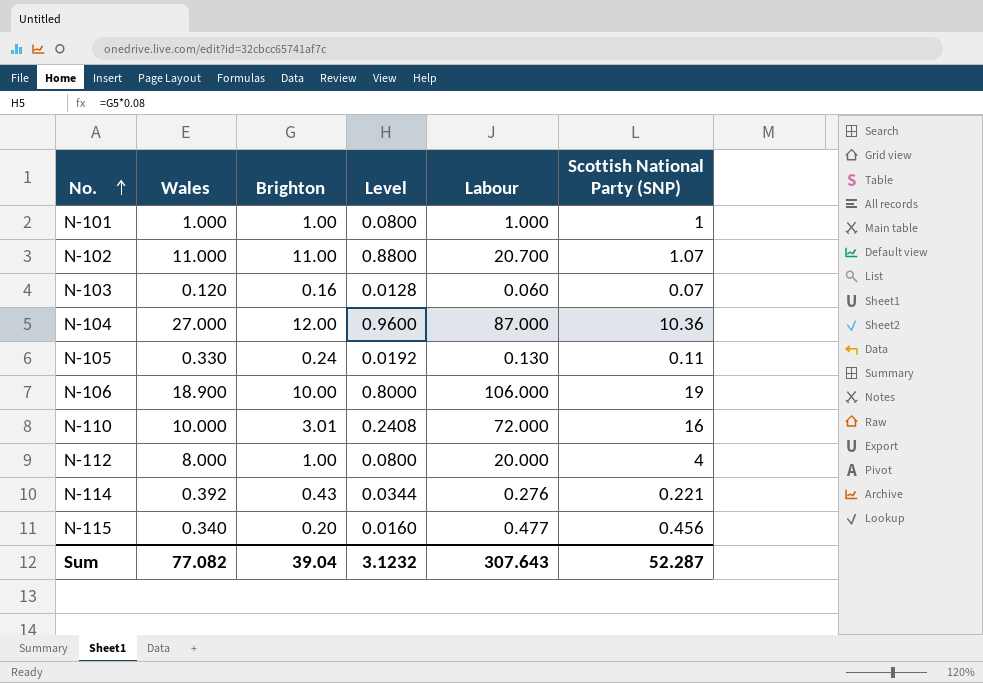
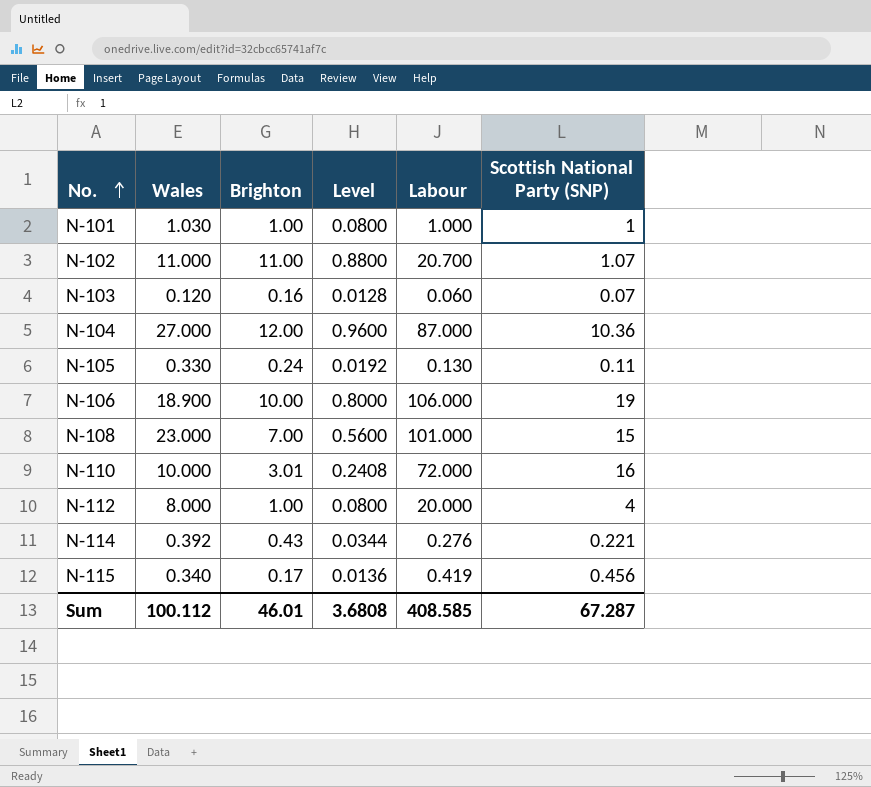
N-101 | Wales: 1.000 -> 1.030
row N-108: none -> 23.000 | 7.00 | 0.5600 | 101.000 | 15
N-115 | Brighton: 0.20 -> 0.17
N-115 | Level: 0.0160 -> 0.0136
N-115 | Labour: 0.477 -> 0.419
Sum | Wales: 77.082 -> 100.112
Sum | Brighton: 39.04 -> 46.01
Sum | Level: 3.1232 -> 3.6808
Sum | Labour: 307.643 -> 408.585
Sum | Scottish National Party (SNP): 52.287 -> 67.287

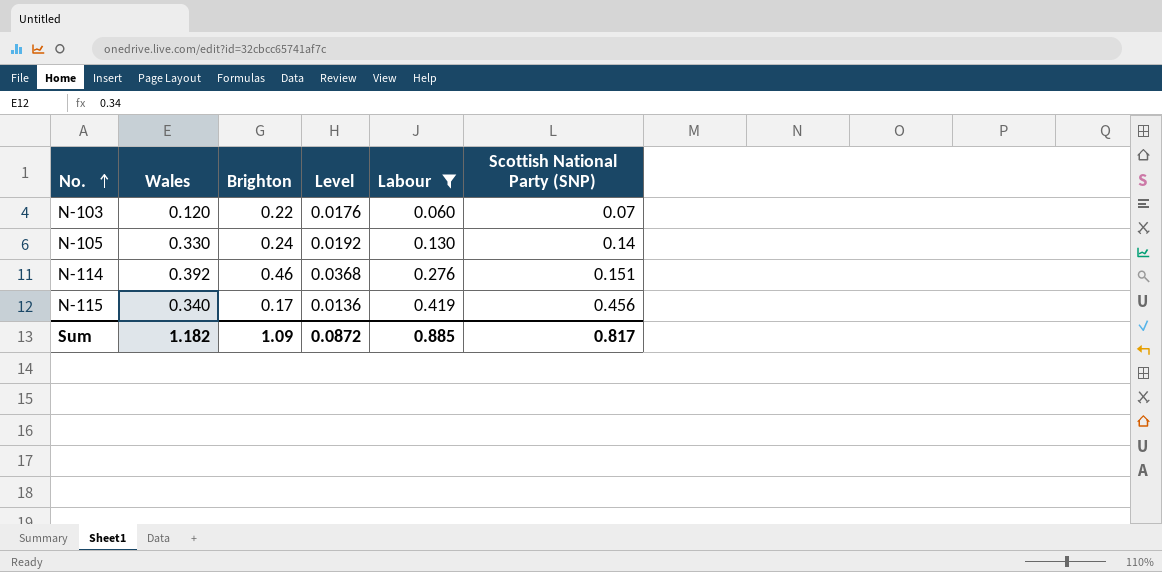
filter: none -> Labour <= 0.419
N-103 | Brighton: 0.16 -> 0.22
N-103 | Level: 0.0128 -> 0.0176
N-105 | Scottish National Party (SNP): 0.11 -> 0.14
N-114 | Brighton: 0.43 -> 0.46
N-114 | Level: 0.0344 -> 0.0368
N-114 | Scottish National Party (SNP): 0.221 -> 0.151
Sum | Wales: 100.112 -> 1.182
Sum | Brighton: 46.01 -> 1.09
Sum | Level: 3.6808 -> 0.0872
Sum | Labour: 408.585 -> 0.885
Sum | Scottish National Party (SNP): 67.287 -> 0.817

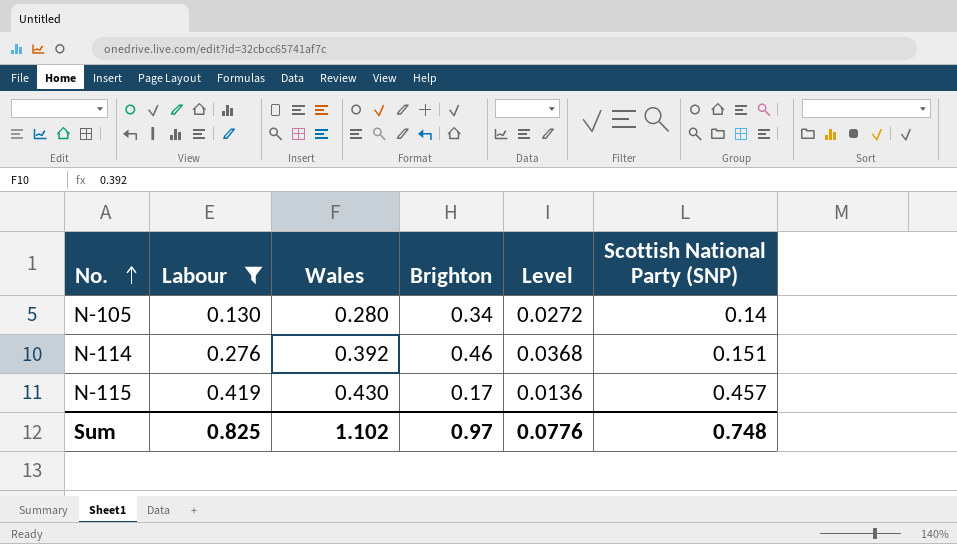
column Labour | position: 5 -> 2
row N-103: 0.120 | 0.22 | 0.0176 | 0.060 | 0.07 -> none
N-105 | Wales: 0.330 -> 0.280
N-105 | Brighton: 0.24 -> 0.34
N-105 | Level: 0.0192 -> 0.0272
N-115 | Wales: 0.340 -> 0.430
N-115 | Scottish National Party (SNP): 0.456 -> 0.457
Sum | Labour: 0.885 -> 0.825
Sum | Wales: 1.182 -> 1.102
Sum | Brighton: 1.09 -> 0.97
Sum | Level: 0.0872 -> 0.0776
Sum | Scottish National Party (SNP): 0.817 -> 0.748

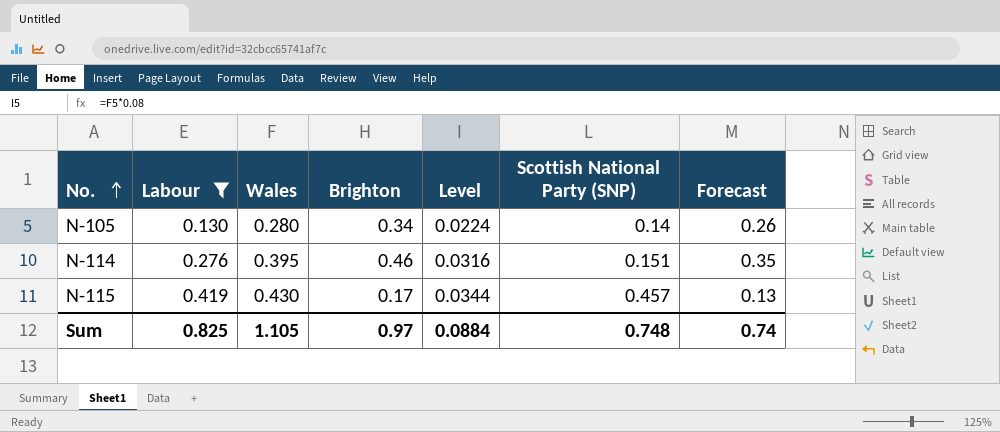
column Level | formula: [Brighton] * 0.08 -> [Wales] * 0.08
column Forecast | formula: none -> [Brighton] * 0.75
N-114 | Wales: 0.392 -> 0.395
Sum | Wales: 1.102 -> 1.105
Sum | Level: 0.0776 -> 0.0884

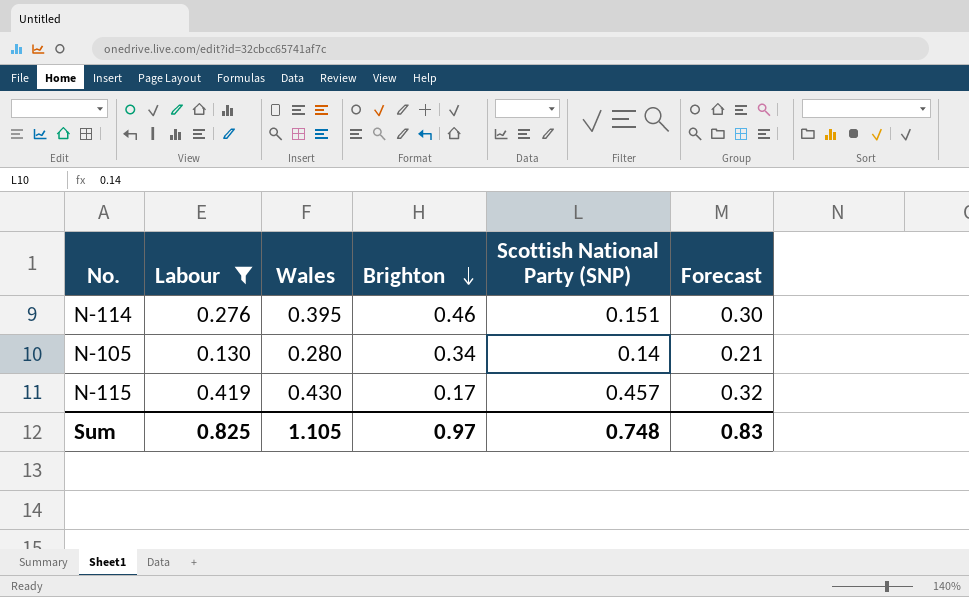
row order: No. ascending -> Brighton descending
column Level | formula: [Wales] * 0.08 -> none
column Forecast | formula: [Brighton] * 0.75 -> [Wales] * 0.75
Sum | Forecast: 0.74 -> 0.83

